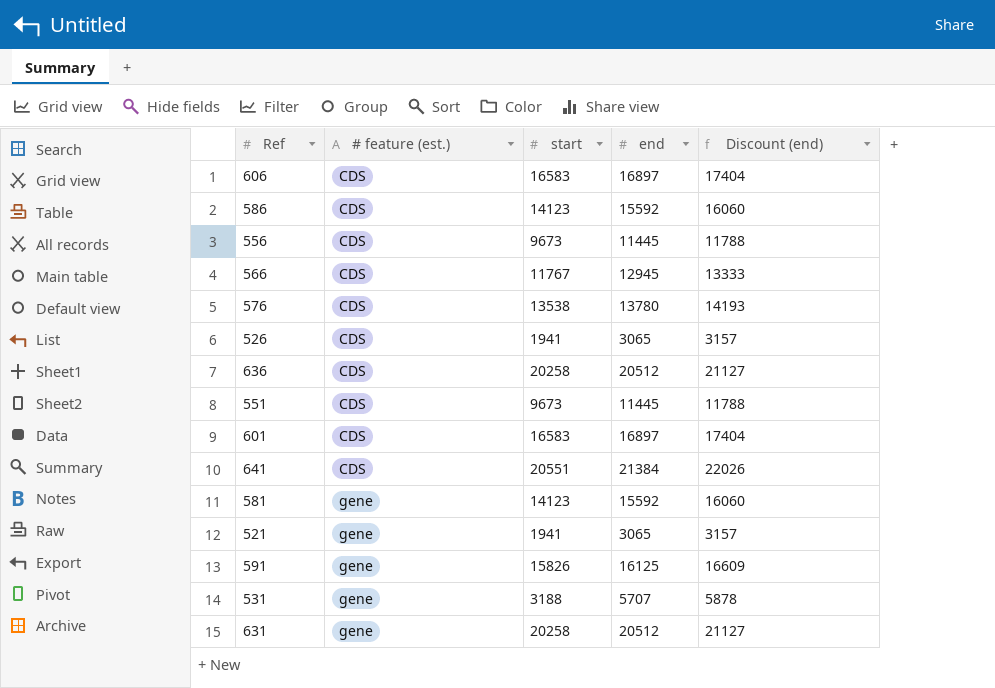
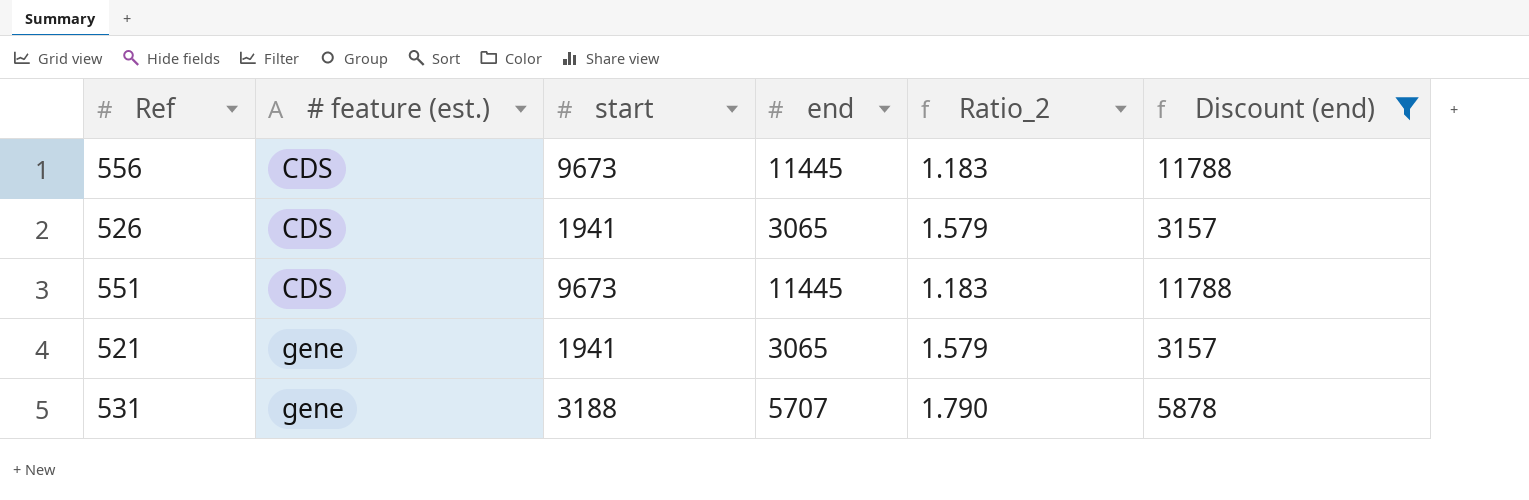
filter: none -> Discount (end) <= 11788
column Ratio_2 | formula: none -> [end] / [start]

